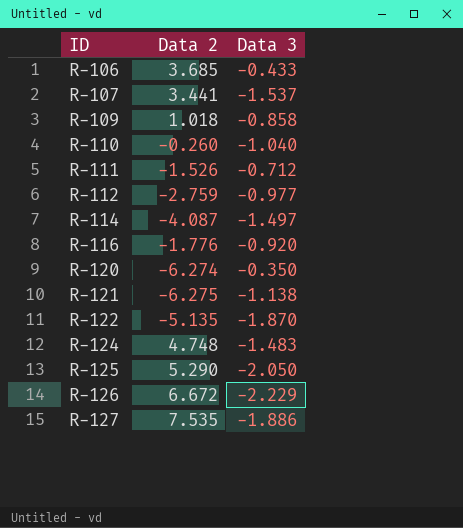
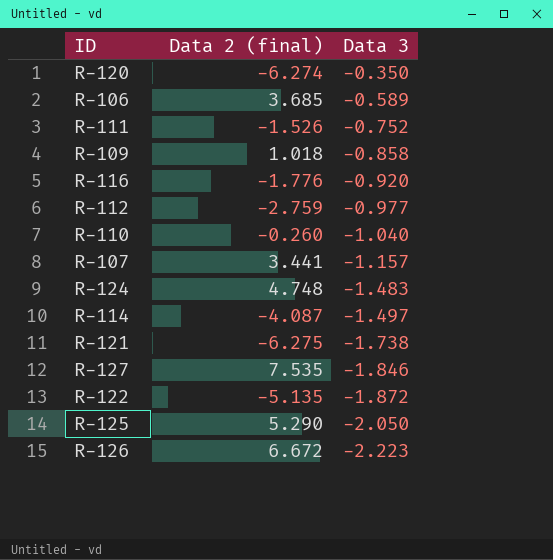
row order: ID ascending -> Data 3 descending
column name: Data 2 -> Data 2 (final)
R-106 | Data 3: -0.433 -> -0.589
R-111 | Data 3: -0.712 -> -0.752
R-107 | Data 3: -1.537 -> -1.157
R-121 | Data 3: -1.138 -> -1.738
R-127 | Data 3: -1.886 -> -1.846
R-122 | Data 3: -1.870 -> -1.872
R-126 | Data 3: -2.229 -> -2.223

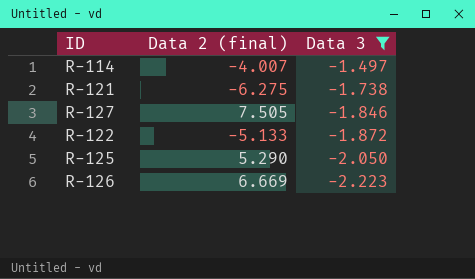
filter: none -> Data 3 <= -1.497
R-114 | Data 2 (final): -4.087 -> -4.007
R-127 | Data 2 (final): 7.535 -> 7.505
R-122 | Data 2 (final): -5.135 -> -5.133
R-126 | Data 2 (final): 6.672 -> 6.669

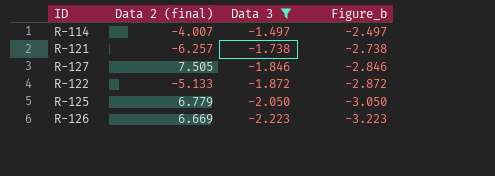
column Figure_b | formula: none -> [Data 3] - 1
R-121 | Data 2 (final): -6.275 -> -6.257
R-125 | Data 2 (final): 5.290 -> 6.779

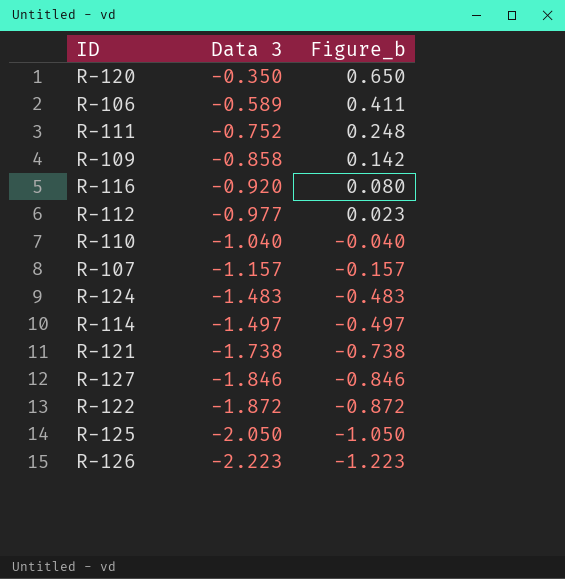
filter: Data 3 <= -1.497 -> none
column Data 2 (final) | position: 2 -> none
column Figure_b | formula: [Data 3] - 1 -> [Data 3] + 1

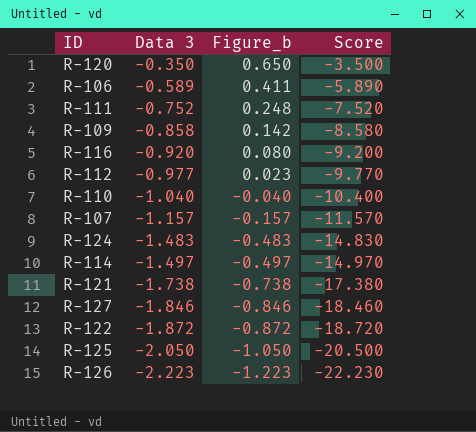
column Score | formula: none -> [Data 3] * 10

